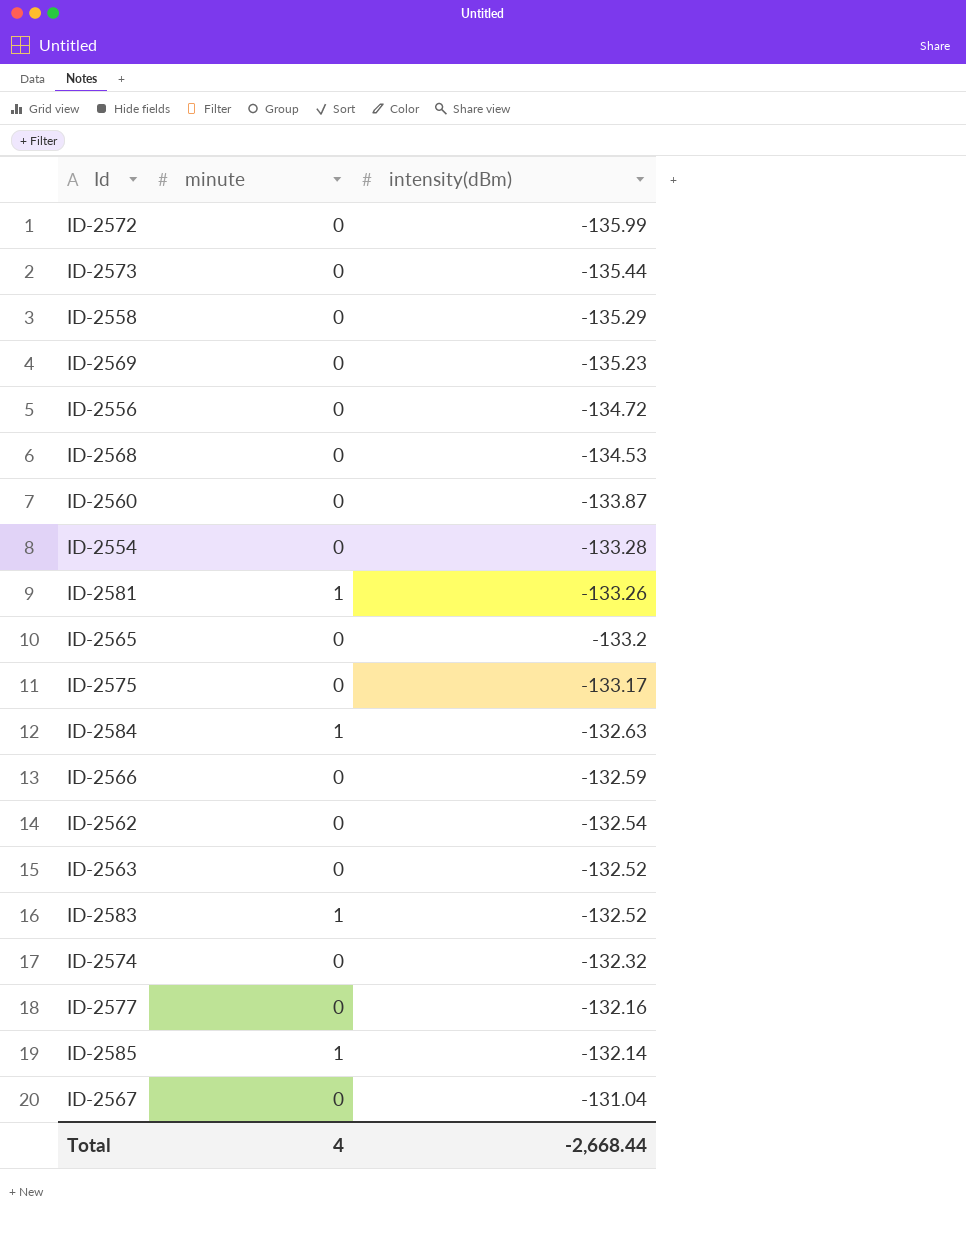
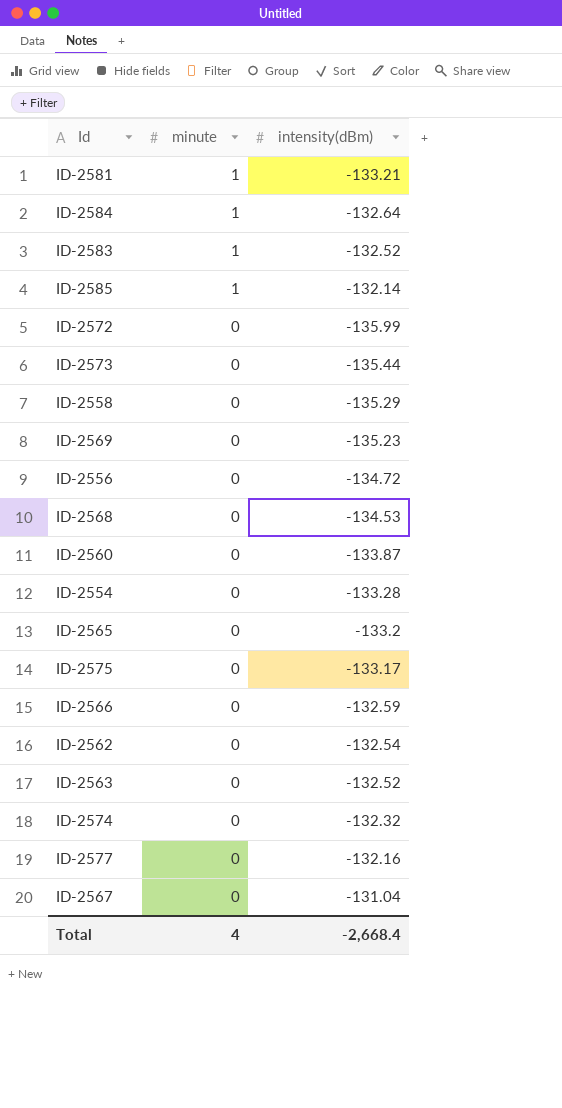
row order: intensity(dBm) ascending -> minute descending
ID-2581 | intensity(dBm): -133.26 -> -133.21
ID-2584 | intensity(dBm): -132.63 -> -132.64
Total | intensity(dBm): -2,668.44 -> -2,668.4

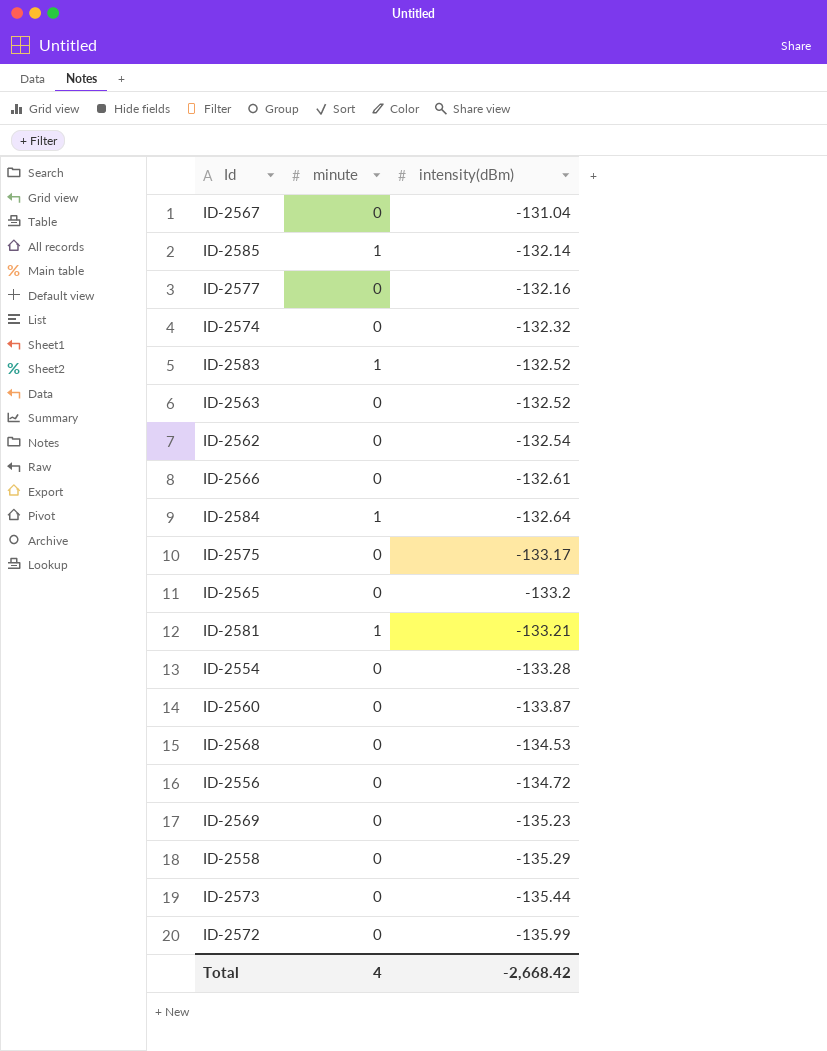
row order: minute descending -> intensity(dBm) descending
ID-2566 | intensity(dBm): -132.59 -> -132.61
Total | intensity(dBm): -2,668.4 -> -2,668.42

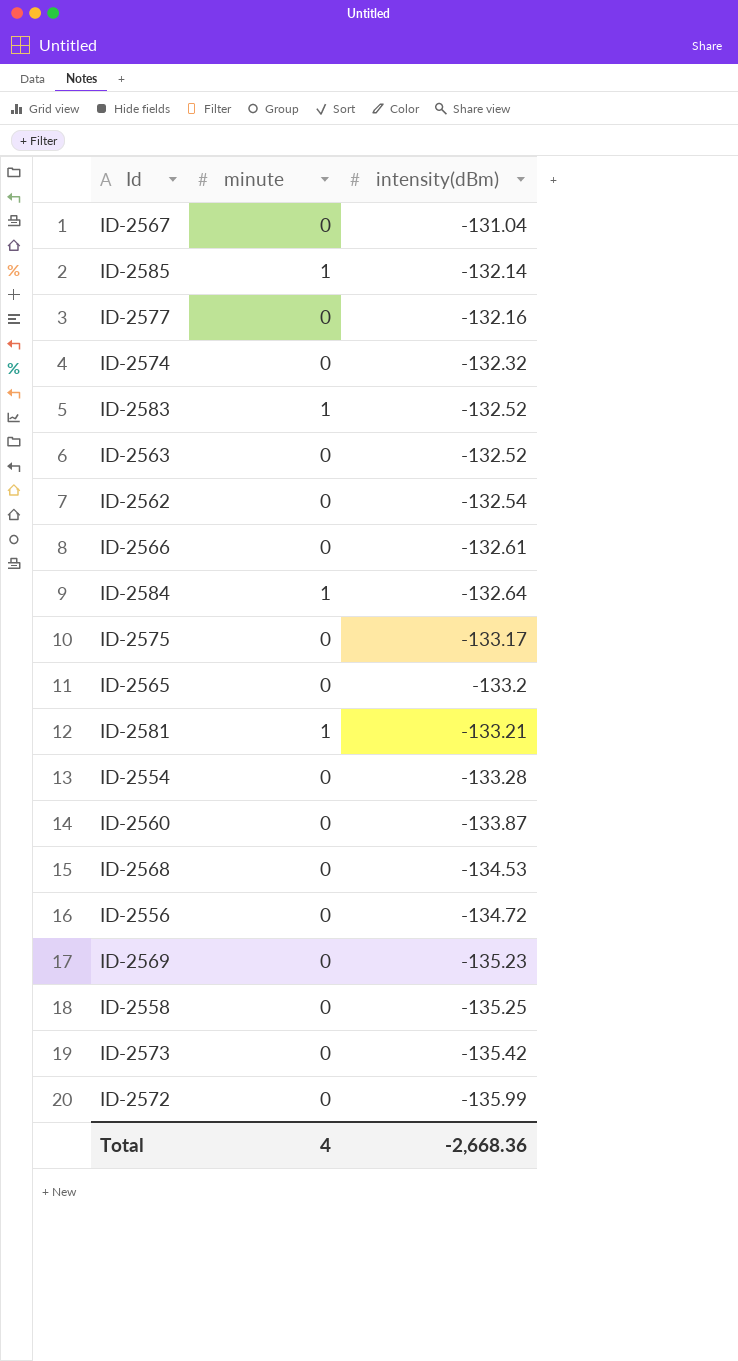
ID-2558 | intensity(dBm): -135.29 -> -135.25
ID-2573 | intensity(dBm): -135.44 -> -135.42
Total | intensity(dBm): -2,668.42 -> -2,668.36

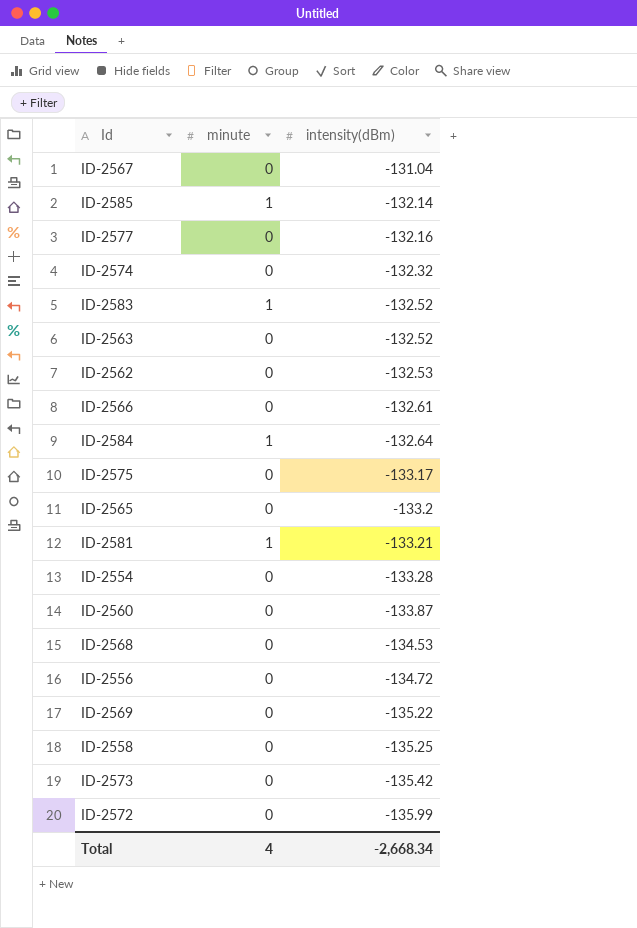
ID-2562 | intensity(dBm): -132.54 -> -132.53
ID-2569 | intensity(dBm): -135.23 -> -135.22
Total | intensity(dBm): -2,668.36 -> -2,668.34

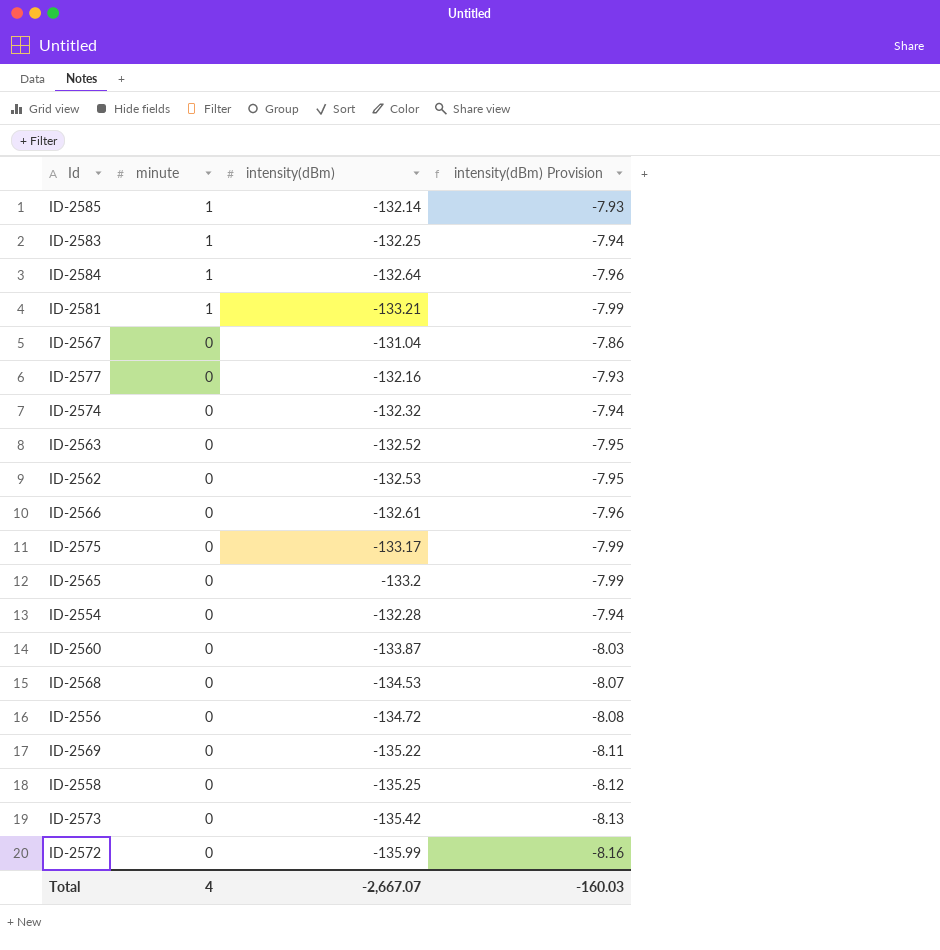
row order: intensity(dBm) descending -> minute descending
column intensity(dBm) Provision | formula: none -> [intensity(dBm)] * 0.06
ID-2583 | intensity(dBm): -132.52 -> -132.25
ID-2554 | intensity(dBm): -133.28 -> -132.28
Total | intensity(dBm): -2,668.34 -> -2,667.07

